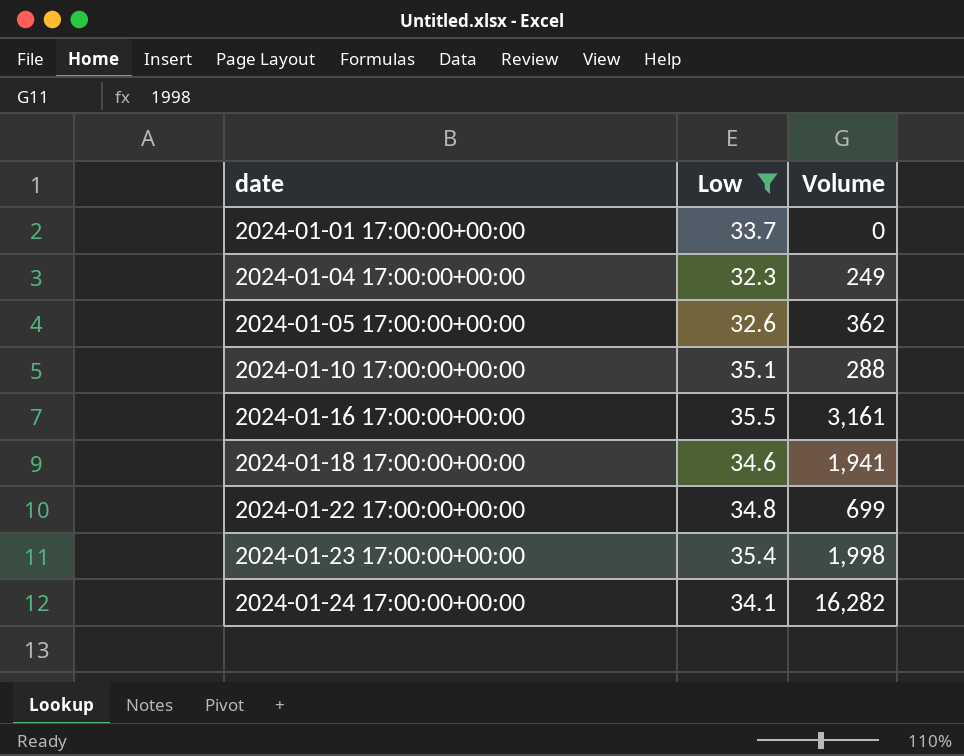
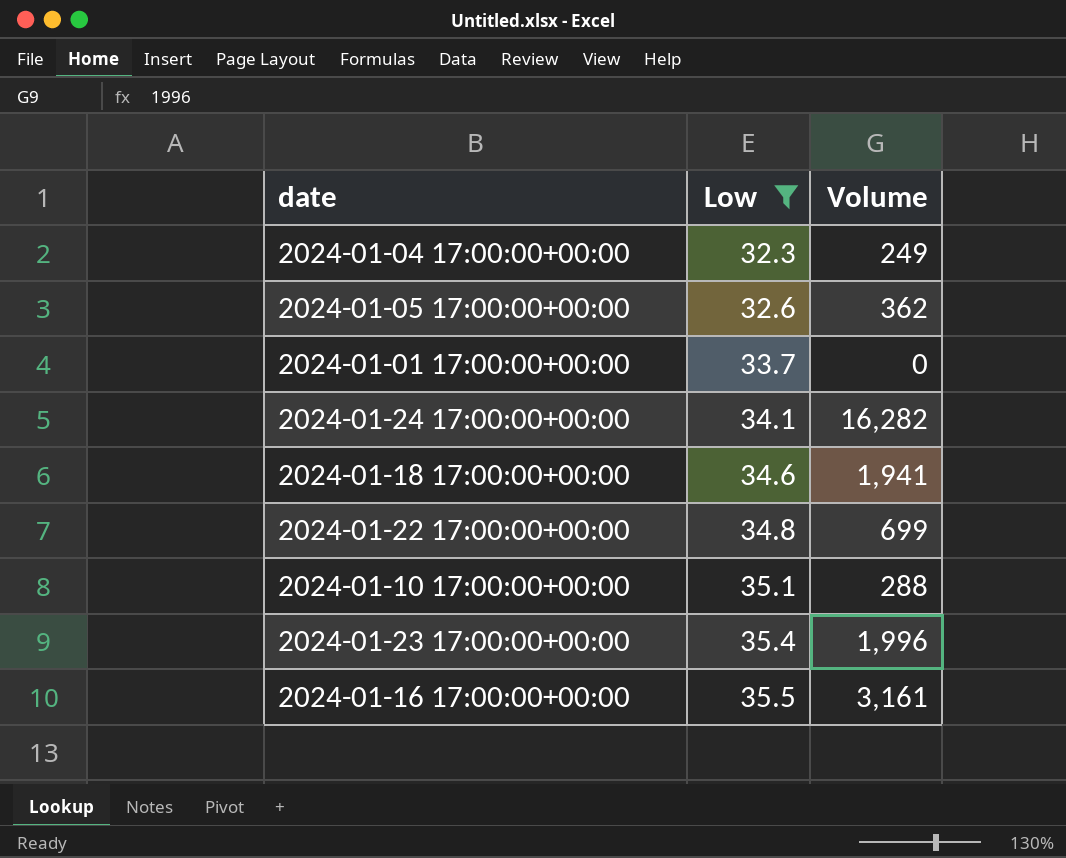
row order: date ascending -> Low ascending
2024-01-23 17:00:00+00:00 | Volume: 1,998 -> 1,996

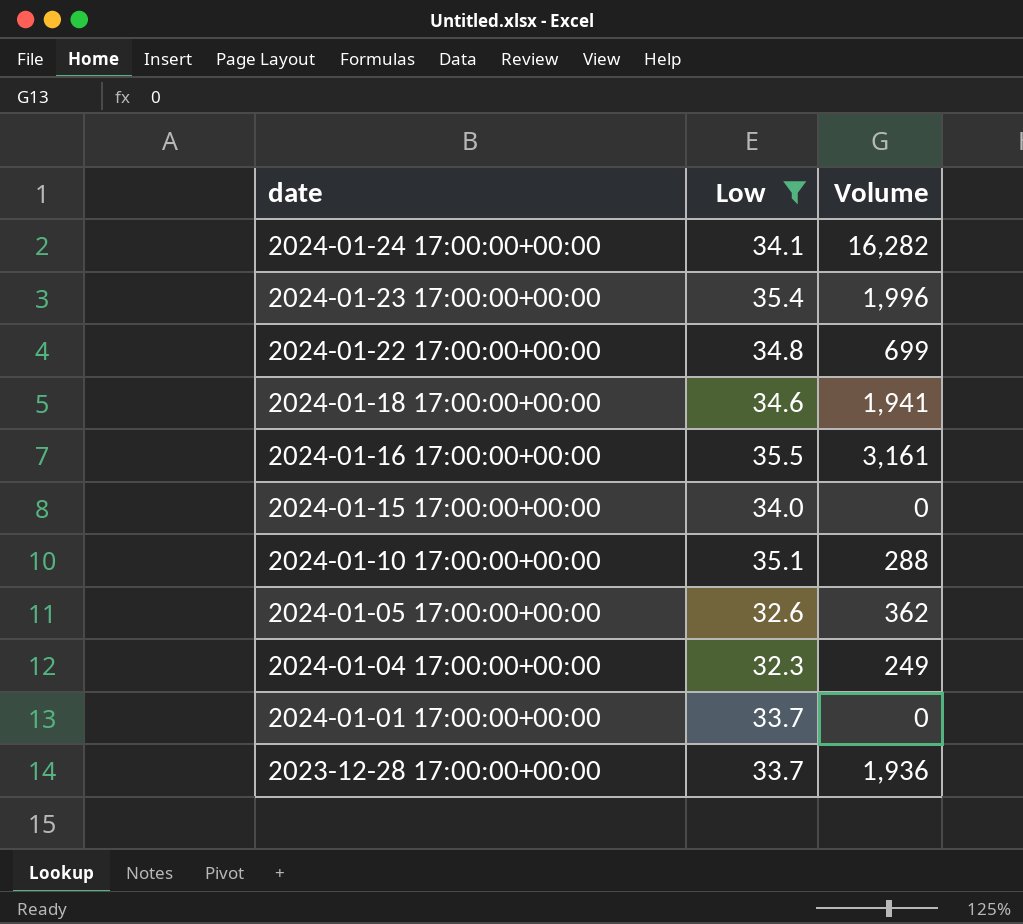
row order: Low ascending -> date descending
row 2024-01-15 17:00:00+00:00: none -> 34.0 | 0
row 2023-12-28 17:00:00+00:00: none -> 33.7 | 1,936

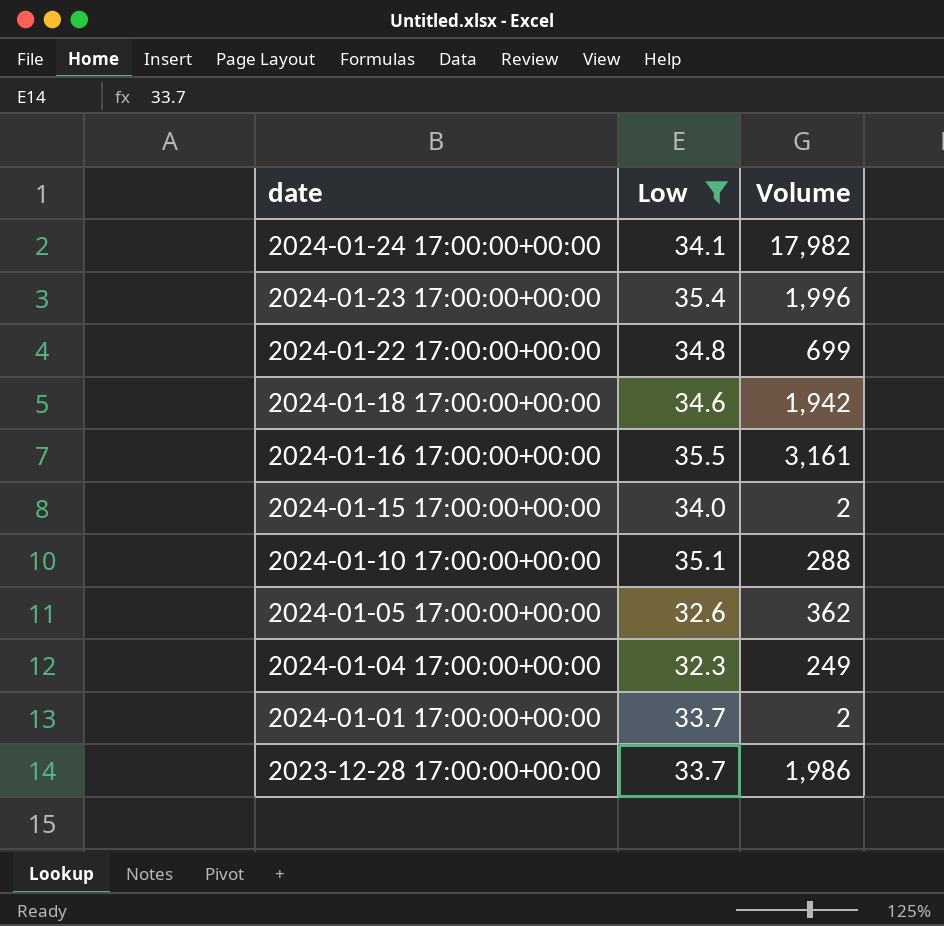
2024-01-24 17:00:00+00:00 | Volume: 16,282 -> 17,982
2024-01-18 17:00:00+00:00 | Volume: 1,941 -> 1,942
2024-01-15 17:00:00+00:00 | Volume: 0 -> 2
2024-01-01 17:00:00+00:00 | Volume: 0 -> 2
2023-12-28 17:00:00+00:00 | Volume: 1,936 -> 1,986

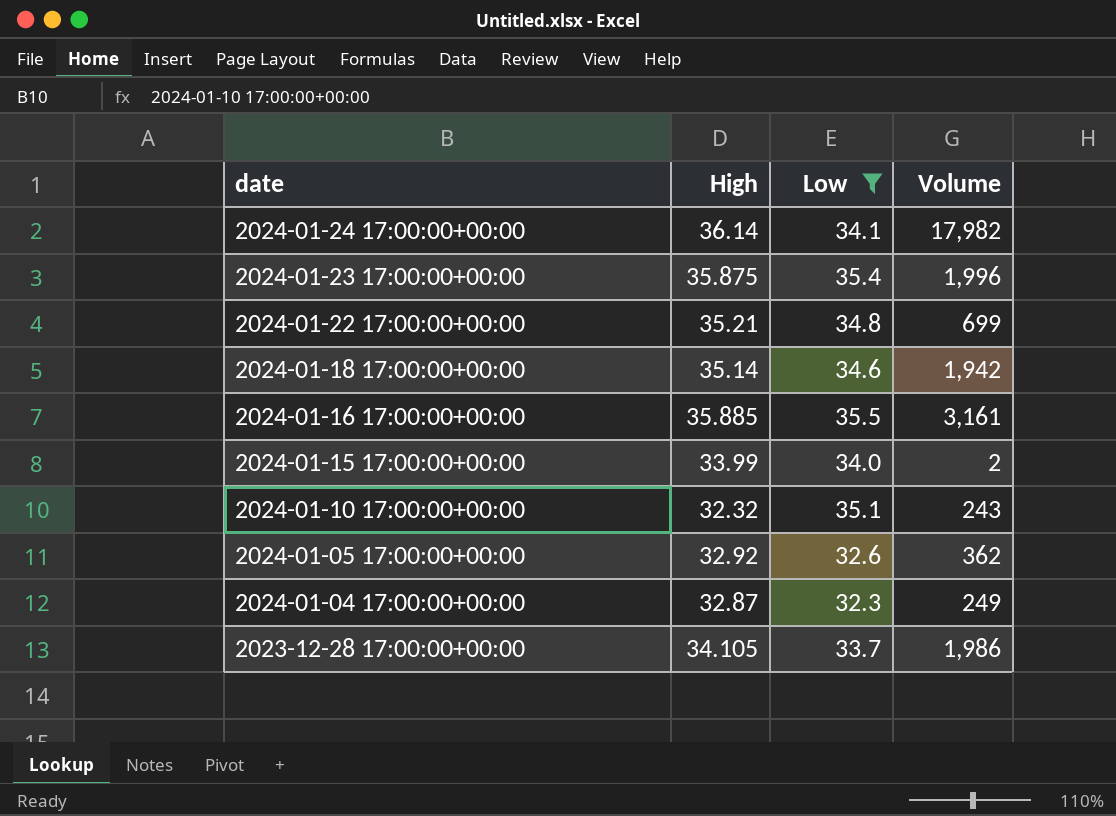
column High | position: none -> 2
row 2024-01-01 17:00:00+00:00: 33.7 | 2 -> none
2024-01-10 17:00:00+00:00 | Volume: 288 -> 243

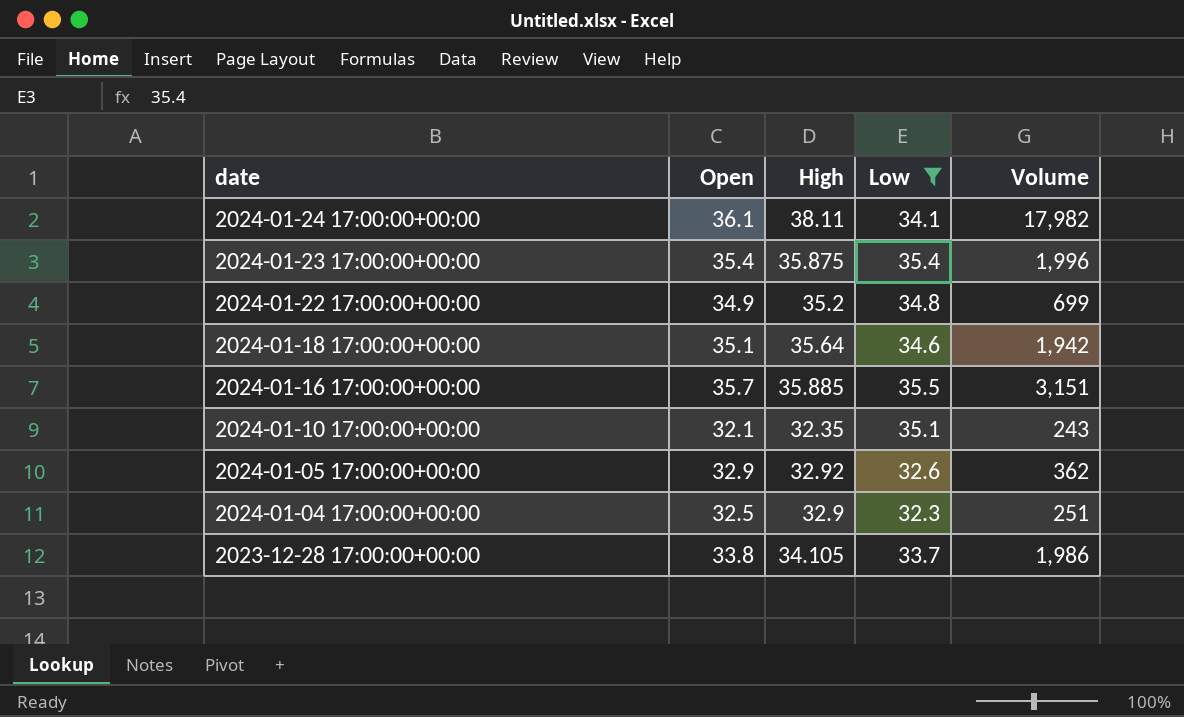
column Open | position: none -> 2
row 2024-01-15 17:00:00+00:00: 33.99 | 34.0 | 2 -> none
2024-01-24 17:00:00+00:00 | High: 36.14 -> 38.11
2024-01-22 17:00:00+00:00 | High: 35.21 -> 35.2
2024-01-18 17:00:00+00:00 | High: 35.14 -> 35.64
2024-01-16 17:00:00+00:00 | Volume: 3,161 -> 3,151
2024-01-10 17:00:00+00:00 | High: 32.32 -> 32.35
2024-01-04 17:00:00+00:00 | High: 32.87 -> 32.9
2024-01-04 17:00:00+00:00 | Volume: 249 -> 251

